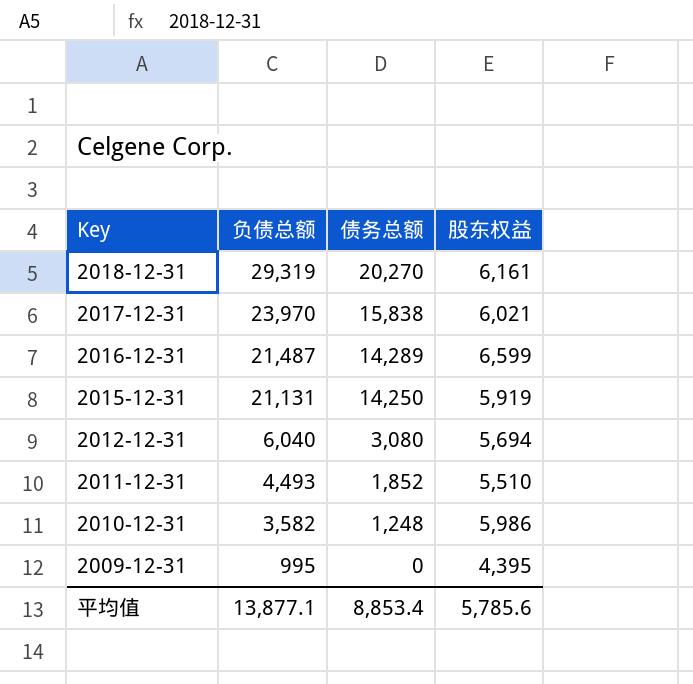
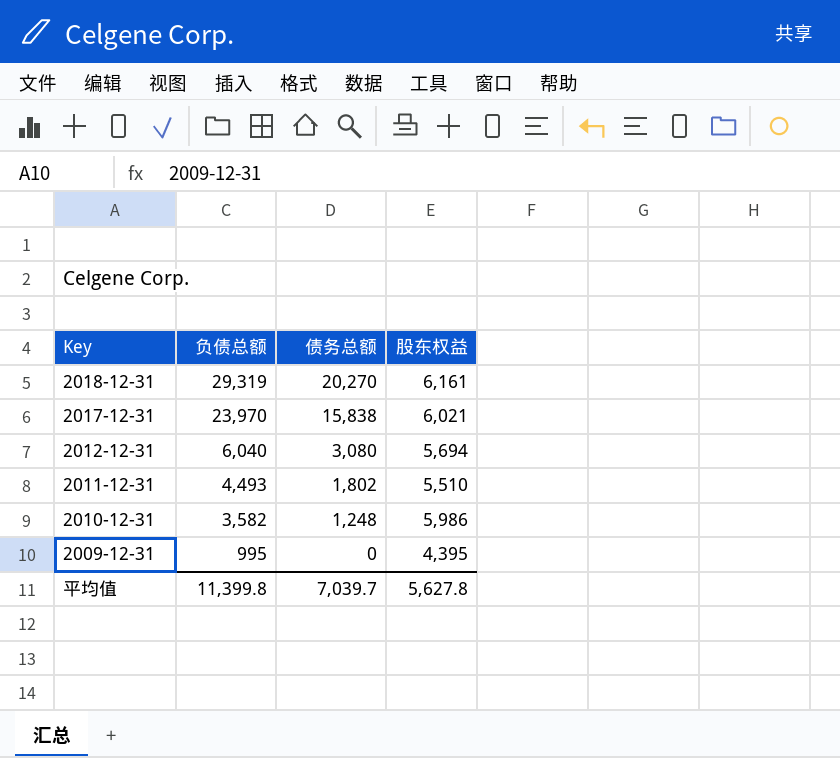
row 2016-12-31: 21,487 | 14,289 | 6,599 -> none
row 2015-12-31: 21,131 | 14,250 | 5,919 -> none
2011-12-31 | 债务总额: 1,852 -> 1,802
平均值 | 负债总额: 13,877.1 -> 11,399.8
平均值 | 债务总额: 8,853.4 -> 7,039.7
平均值 | 股东权益: 5,785.6 -> 5,627.8

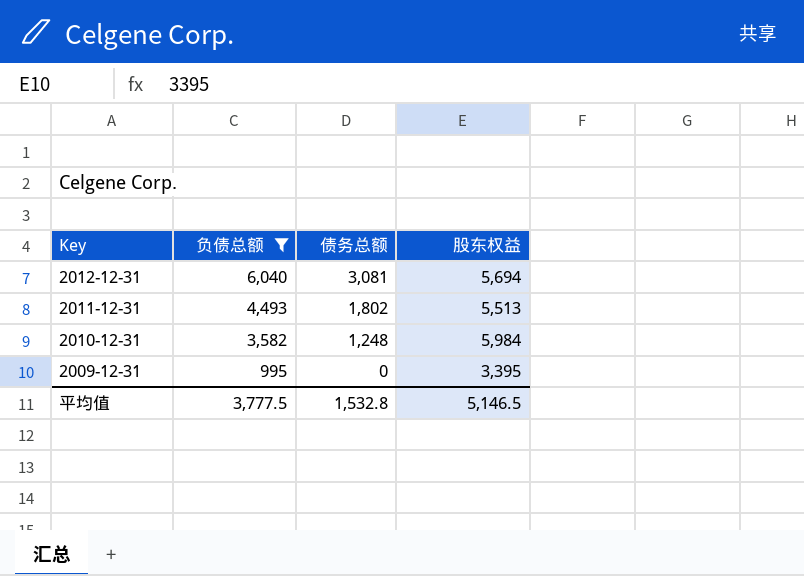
filter: none -> 负债总额 <= 6,040
2012-12-31 | 债务总额: 3,080 -> 3,081
2011-12-31 | 股东权益: 5,510 -> 5,513
2010-12-31 | 股东权益: 5,986 -> 5,984
2009-12-31 | 股东权益: 4,395 -> 3,395
平均值 | 负债总额: 11,399.8 -> 3,777.5
平均值 | 债务总额: 7,039.7 -> 1,532.8
平均值 | 股东权益: 5,627.8 -> 5,146.5

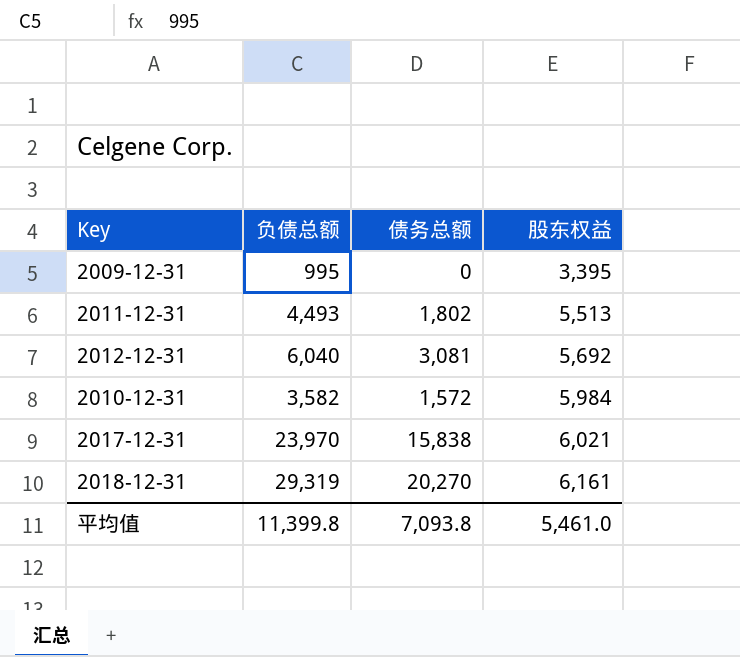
filter: 负债总额 <= 6,040 -> none
row order: Key descending -> 股东权益 ascending
2012-12-31 | 股东权益: 5,694 -> 5,692
2010-12-31 | 债务总额: 1,248 -> 1,572
平均值 | 负债总额: 3,777.5 -> 11,399.8
平均值 | 债务总额: 1,532.8 -> 7,093.8
平均值 | 股东权益: 5,146.5 -> 5,461.0

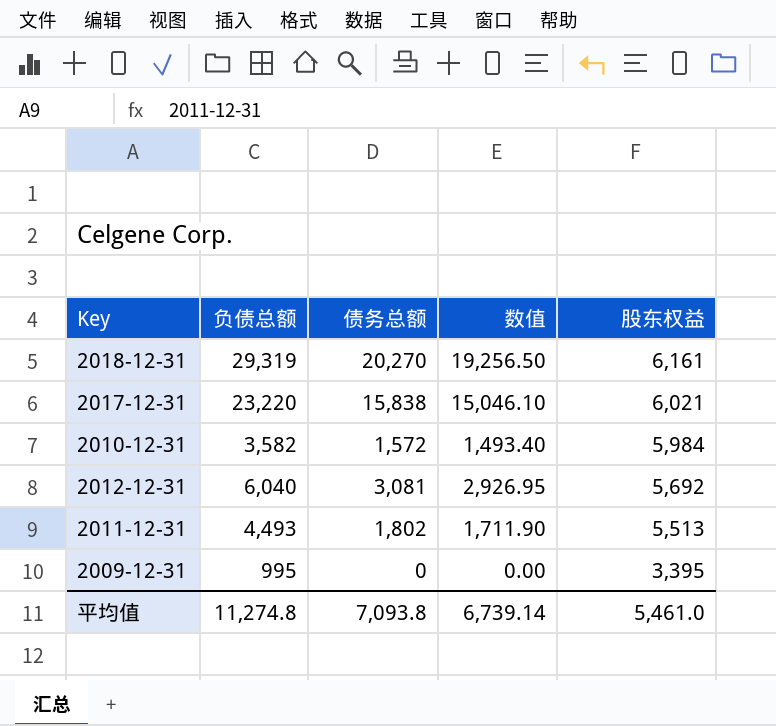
row order: 股东权益 ascending -> 股东权益 descending
column 数值 | formula: none -> [债务总额] * 0.95
2017-12-31 | 负债总额: 23,970 -> 23,220
平均值 | 负债总额: 11,399.8 -> 11,274.8

